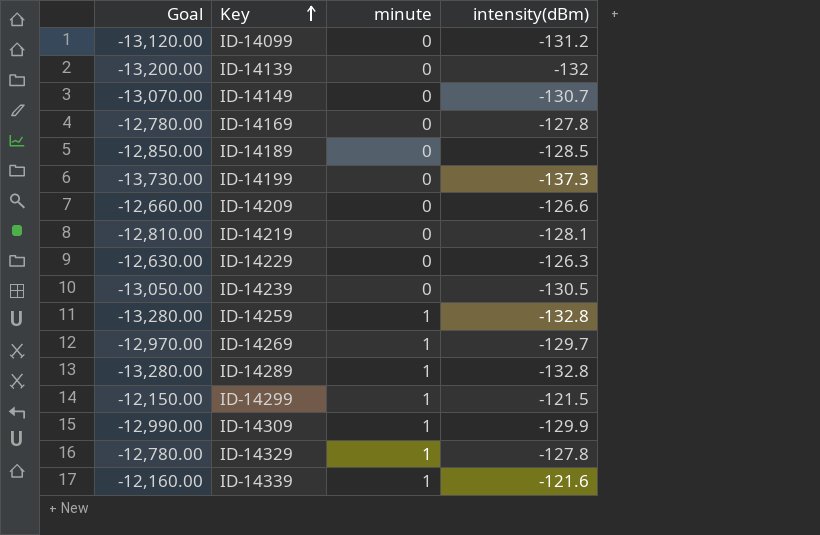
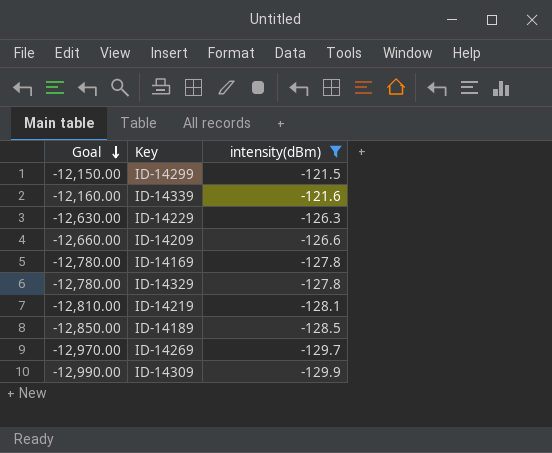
filter: none -> intensity(dBm) >= -129.9
row order: Key ascending -> Goal descending
column minute | position: 3 -> none

